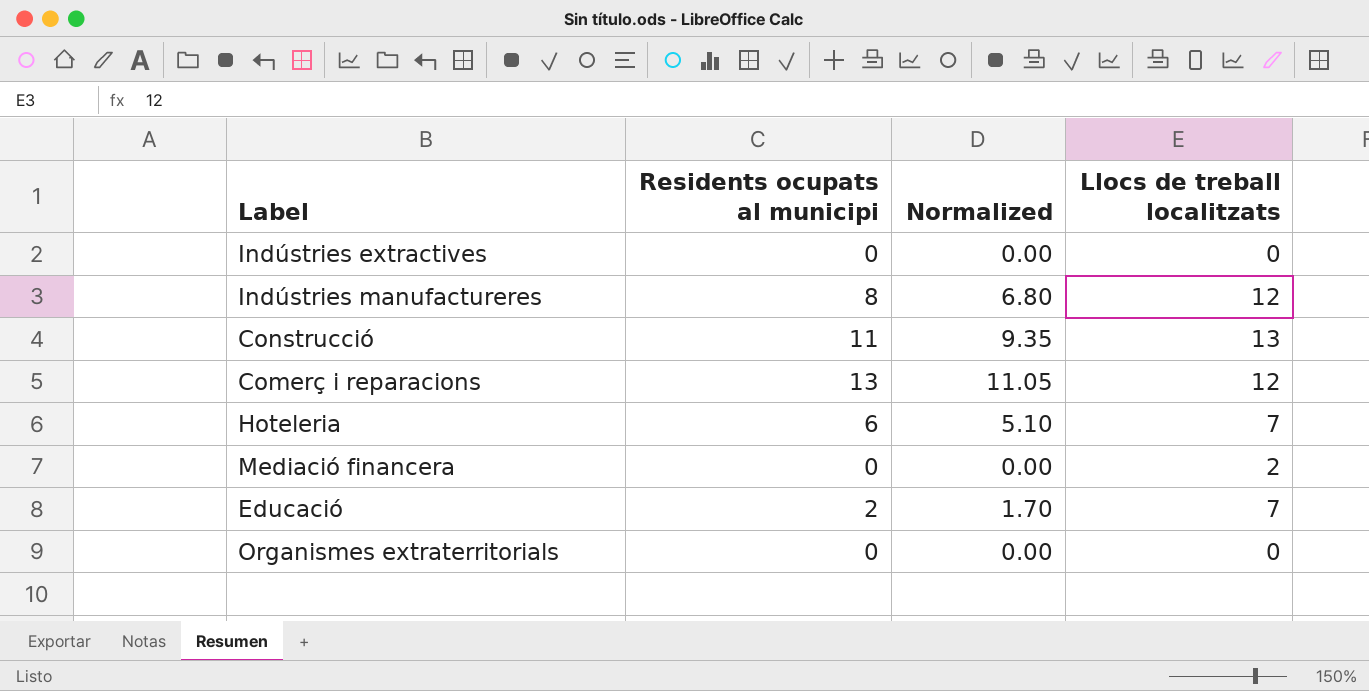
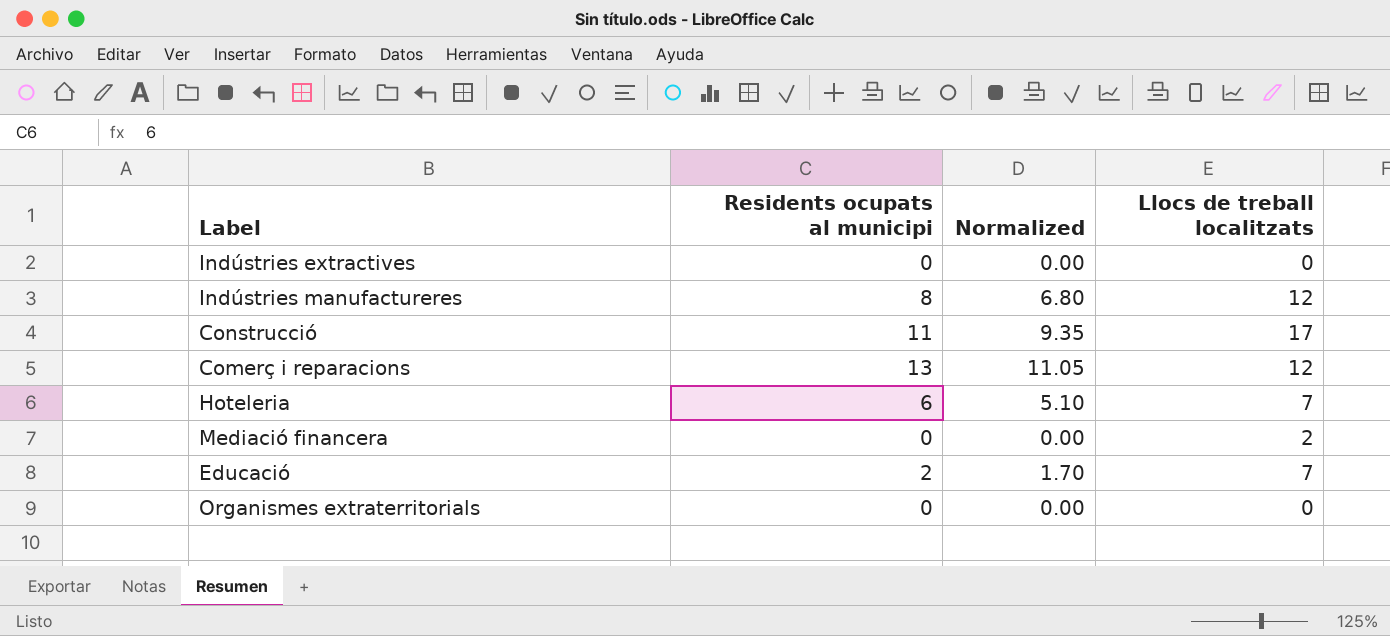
Construcció | Llocs de treball localitzats: 13 -> 17

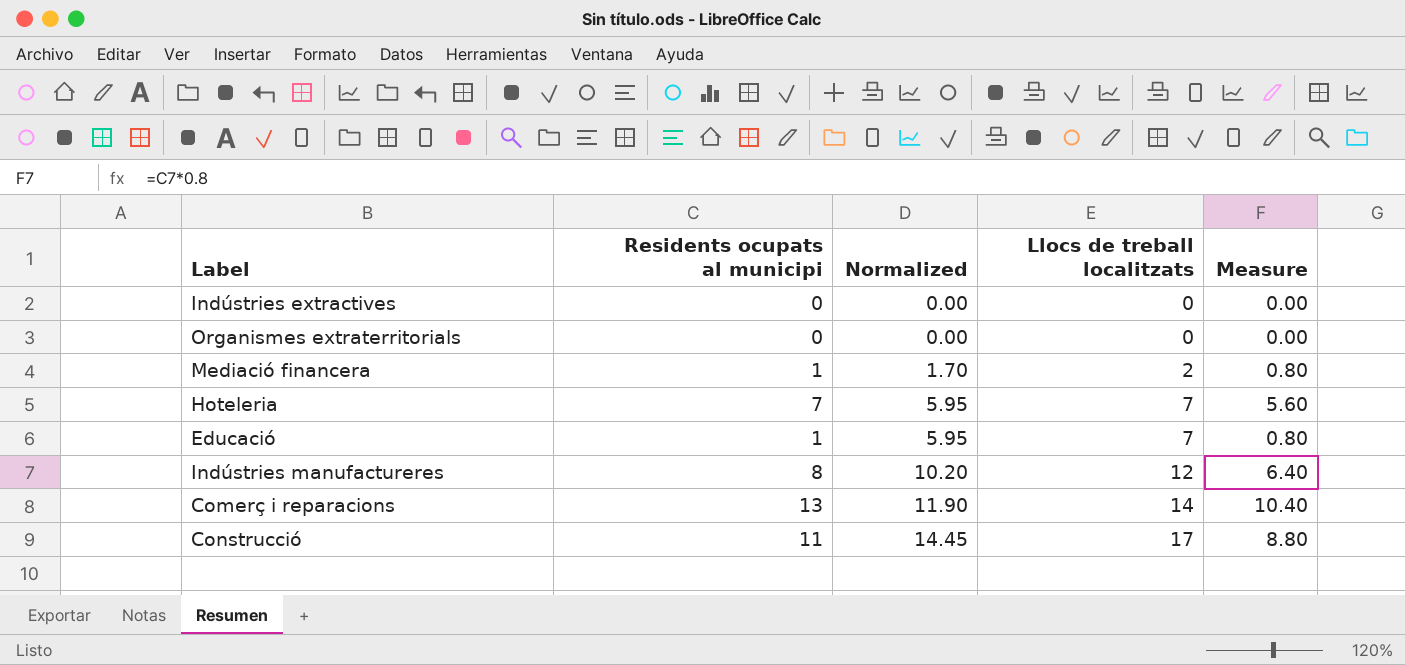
row order: none -> Normalized ascending
column Normalized | formula: [Residents ocupats al municipi] * 0.85 -> [Llocs de treball localitzats] * 0.85
column Measure | formula: none -> [Residents ocupats al municipi] * 0.8
Mediació financera | Residents ocupats al municipi: 0 -> 1
Hoteleria | Residents ocupats al municipi: 6 -> 7
Educació | Residents ocupats al municipi: 2 -> 1
Comerç i reparacions | Llocs de treball localitzats: 12 -> 14

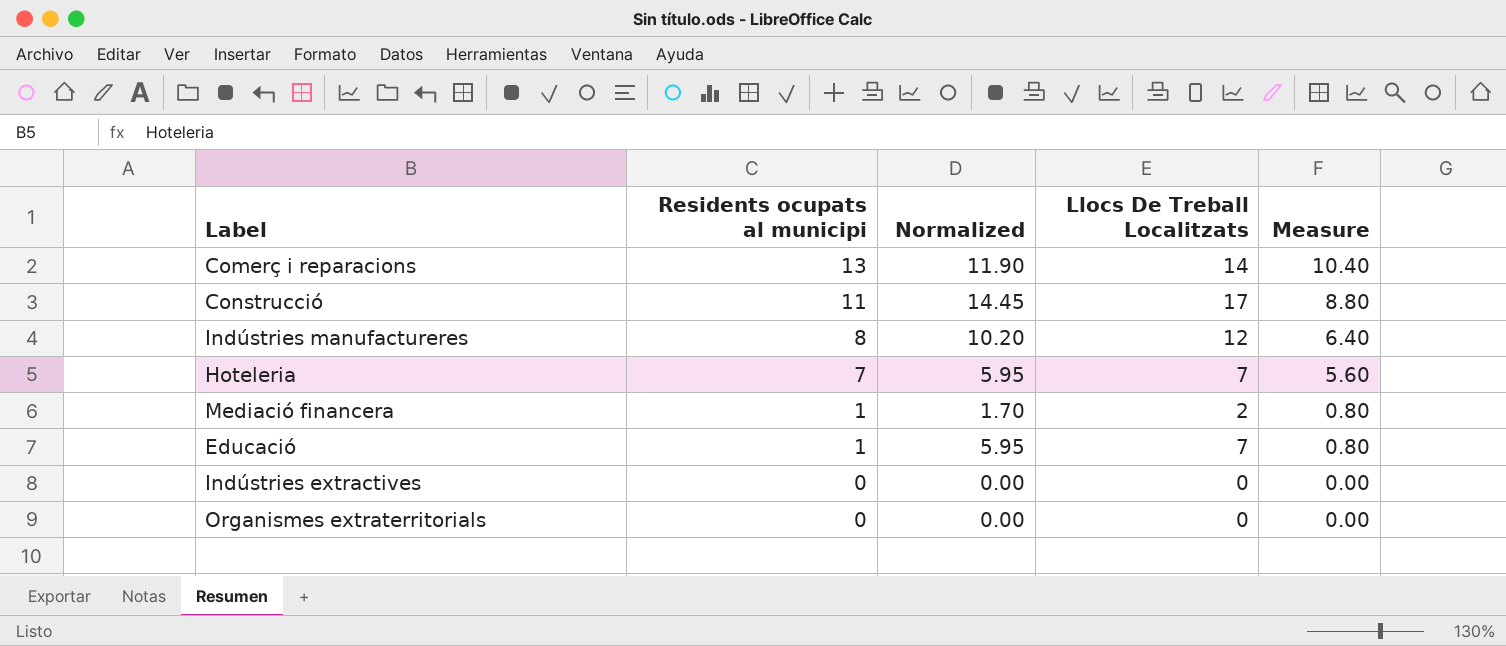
row order: Normalized ascending -> Residents ocupats al municipi descending
column name: Llocs de treball localitzats -> Llocs De Treball Localitzats

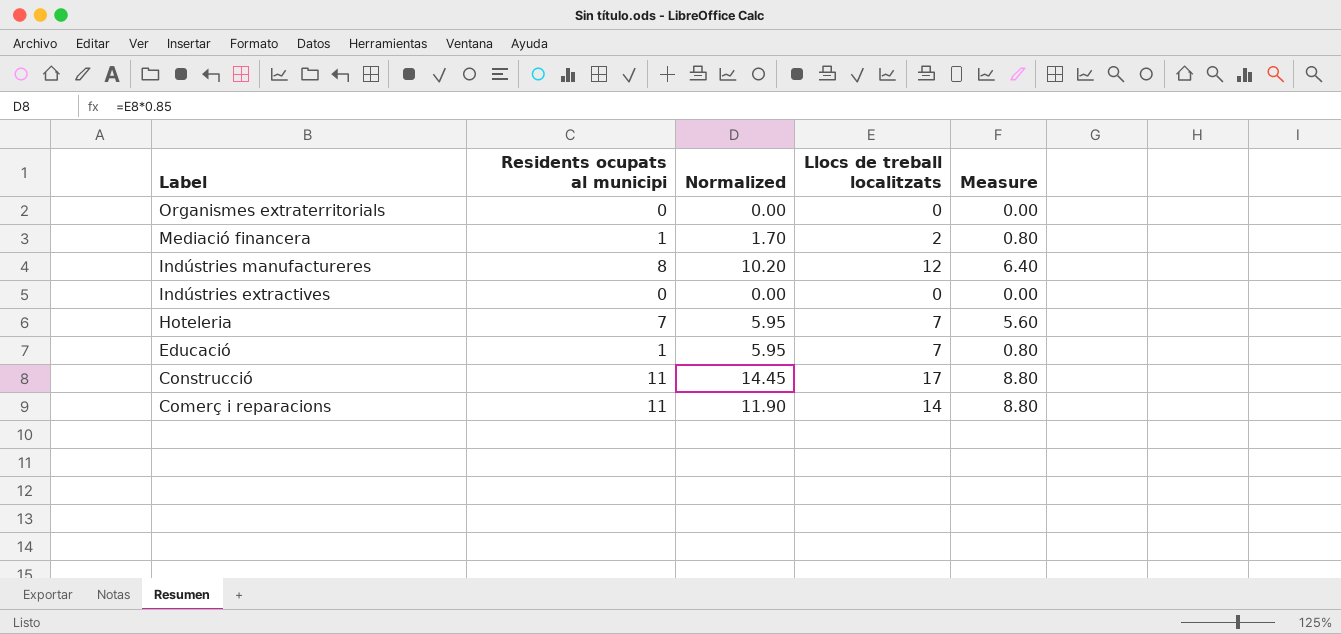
row order: Residents ocupats al municipi descending -> Label descending
column name: Llocs De Treball Localitzats -> Llocs de treball localitzats
Comerç i reparacions | Residents ocupats al municipi: 13 -> 11
Comerç i reparacions | Measure: 10.40 -> 8.80

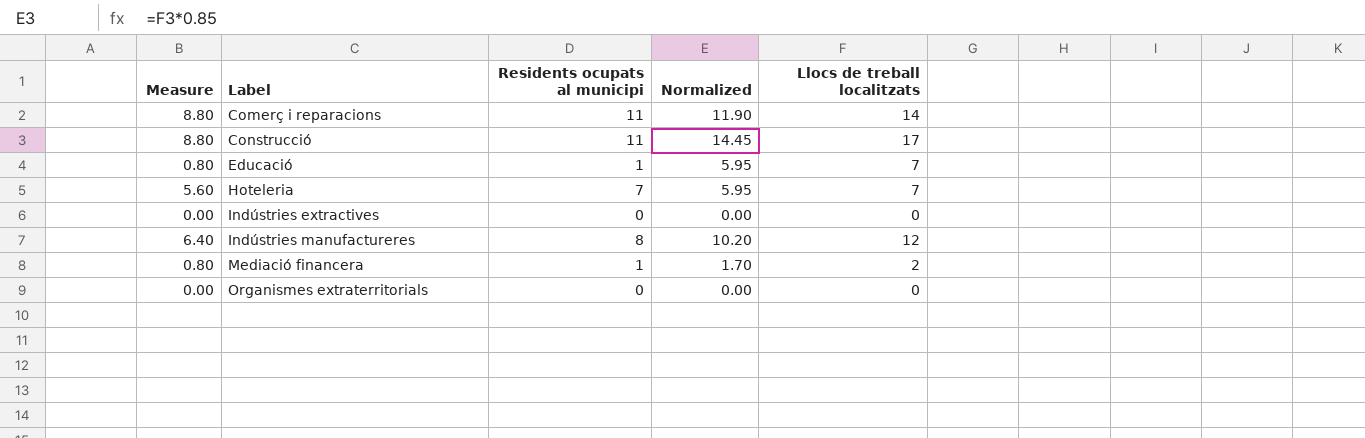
row order: Label descending -> Label ascending
column Measure | position: 5 -> 1

